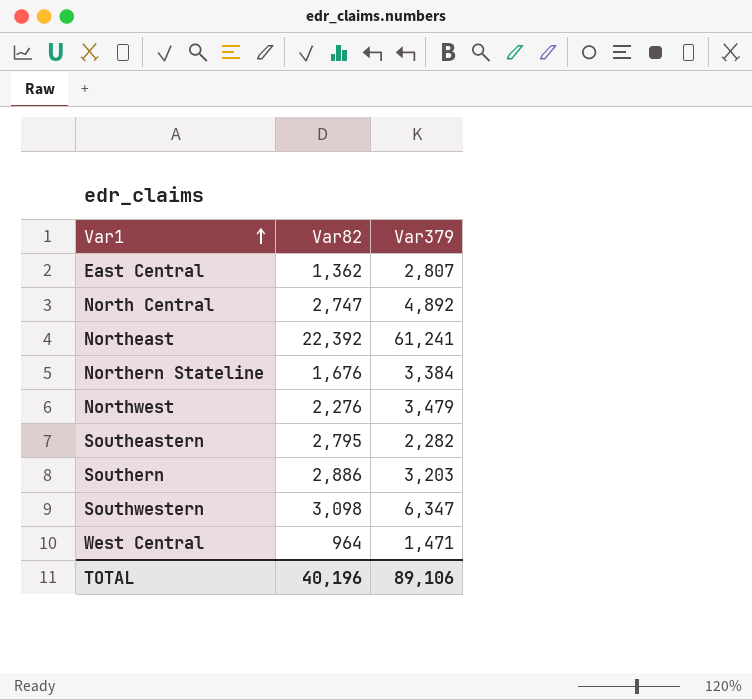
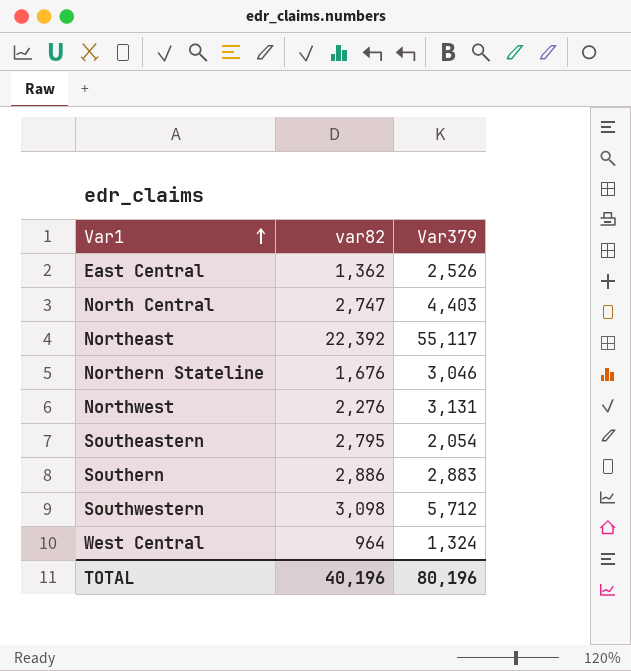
column name: Var82 -> var82
East Central | Var379: 2,807 -> 2,526
North Central | Var379: 4,892 -> 4,403
Northeast | Var379: 61,241 -> 55,117
Northern Stateline | Var379: 3,384 -> 3,046
Northwest | Var379: 3,479 -> 3,131
Southeastern | Var379: 2,282 -> 2,054
Southern | Var379: 3,203 -> 2,883
Southwestern | Var379: 6,347 -> 5,712
West Central | Var379: 1,471 -> 1,324
TOTAL | Var379: 89,106 -> 80,196

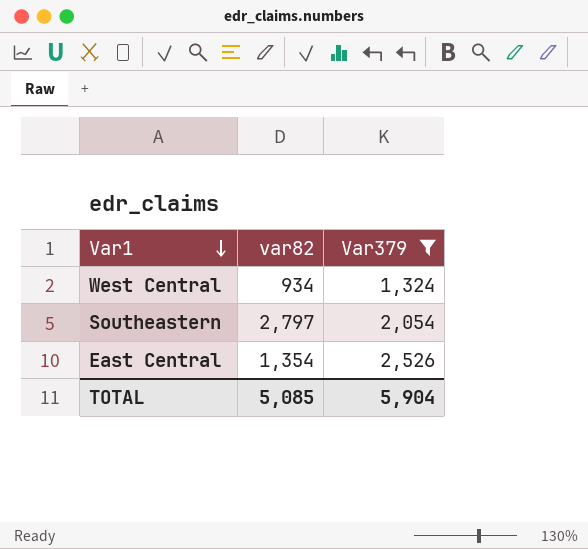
filter: none -> Var379 <= 2,526
row order: Var1 ascending -> Var1 descending
West Central | var82: 964 -> 934
Southeastern | var82: 2,795 -> 2,797
East Central | var82: 1,362 -> 1,354
TOTAL | var82: 40,196 -> 5,085
TOTAL | Var379: 80,196 -> 5,904

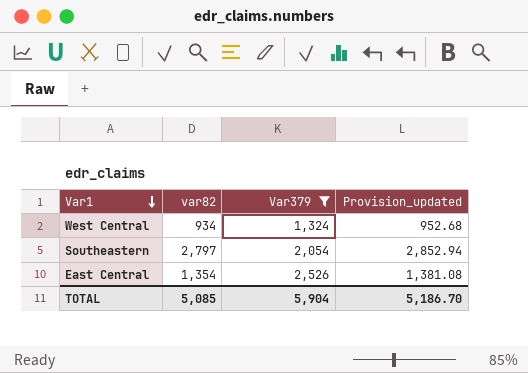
column Provision_updated | formula: none -> [var82] * 1.02

